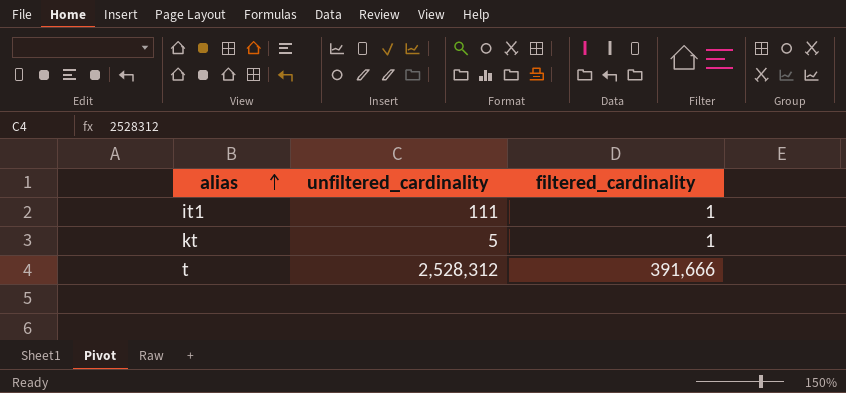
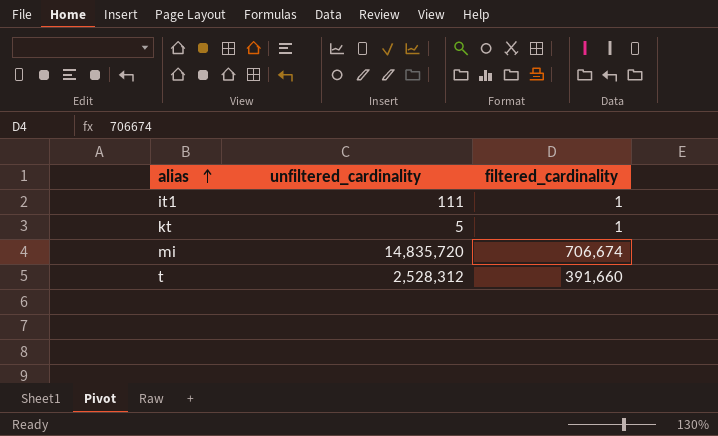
row mi: none -> 14,835,720 | 706,674
t | filtered_cardinality: 391,666 -> 391,660

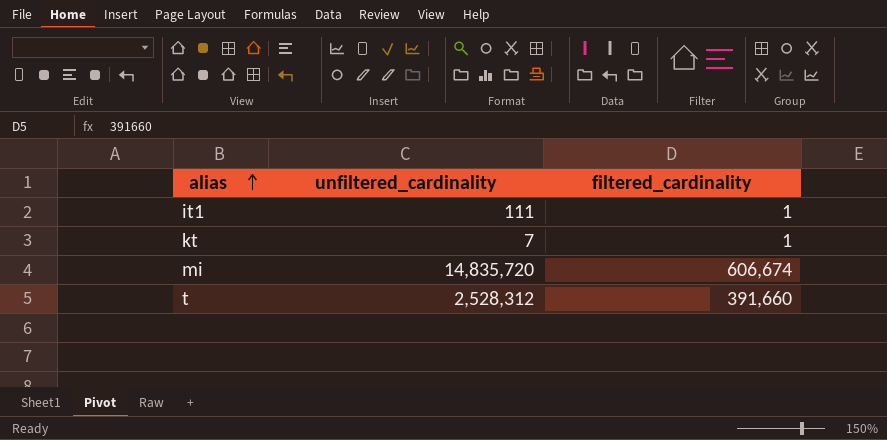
kt | unfiltered_cardinality: 5 -> 7
mi | filtered_cardinality: 706,674 -> 606,674

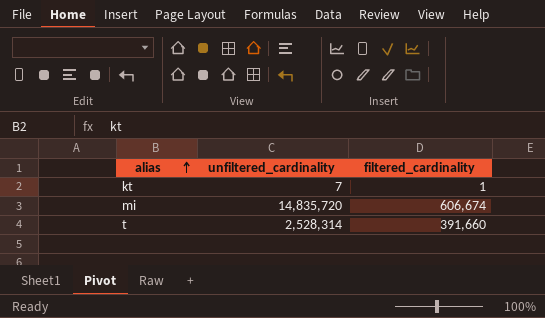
row it1: 111 | 1 -> none
t | unfiltered_cardinality: 2,528,312 -> 2,528,314

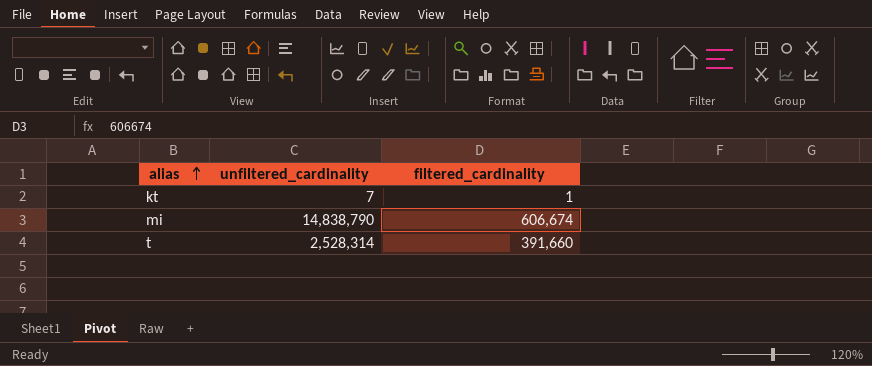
mi | unfiltered_cardinality: 14,835,720 -> 14,838,790

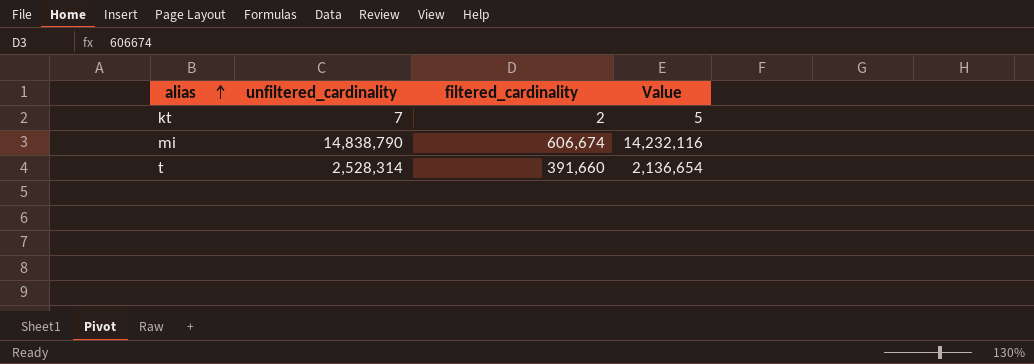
column Value | formula: none -> [unfiltered_cardinality] - [filtered_cardinality]
kt | filtered_cardinality: 1 -> 2

